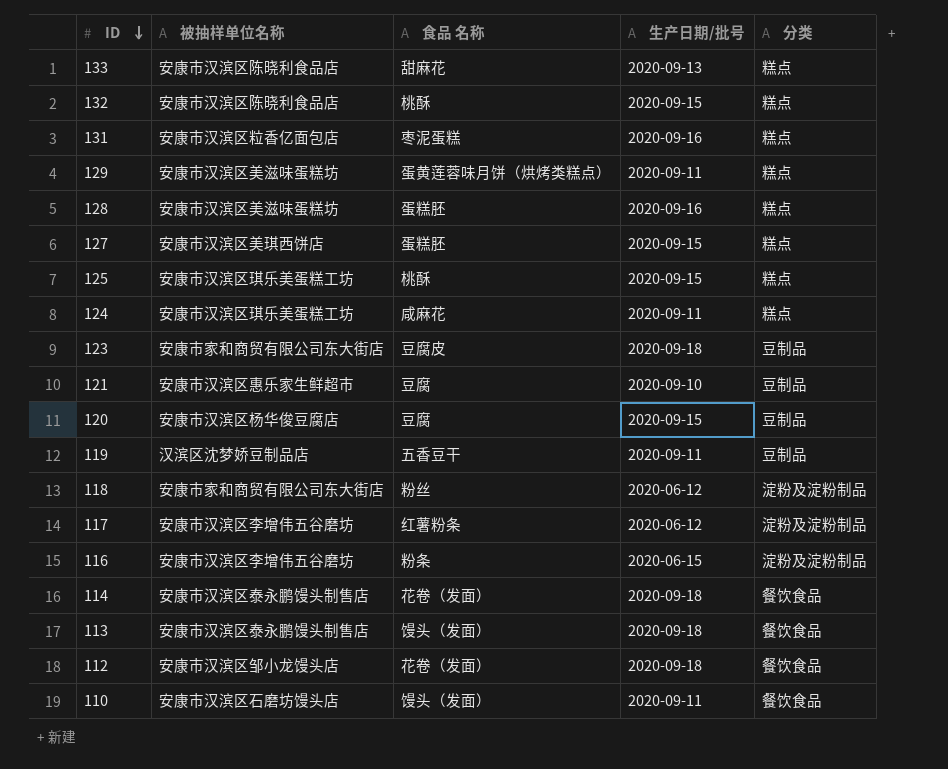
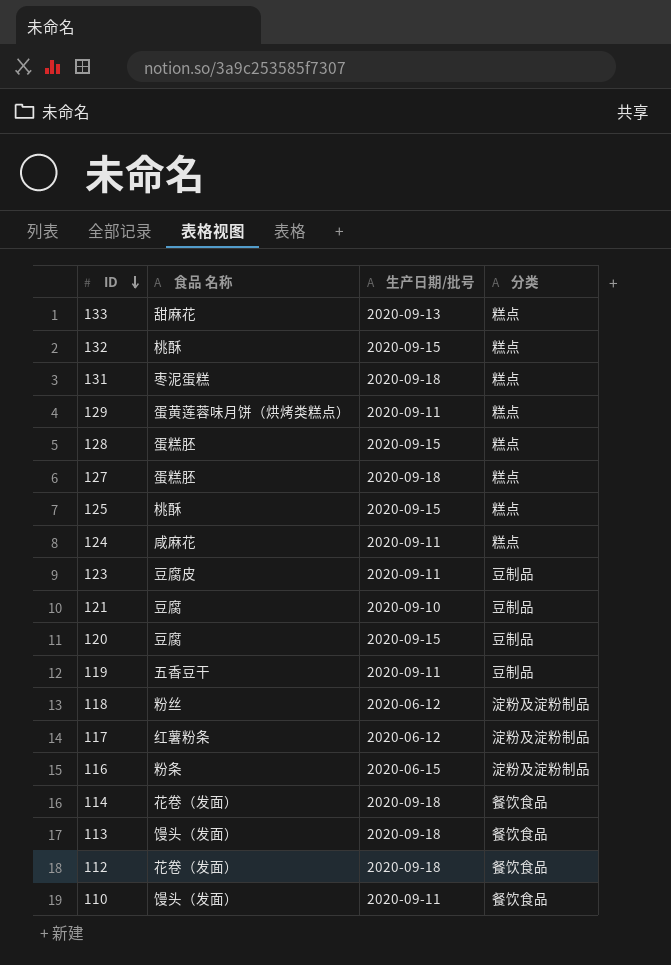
column 被抽样单位名称 | position: 2 -> none
131 | 生产日期/批号: 2020-09-16 -> 2020-09-18
128 | 生产日期/批号: 2020-09-16 -> 2020-09-15
127 | 生产日期/批号: 2020-09-15 -> 2020-09-18
123 | 生产日期/批号: 2020-09-18 -> 2020-09-11

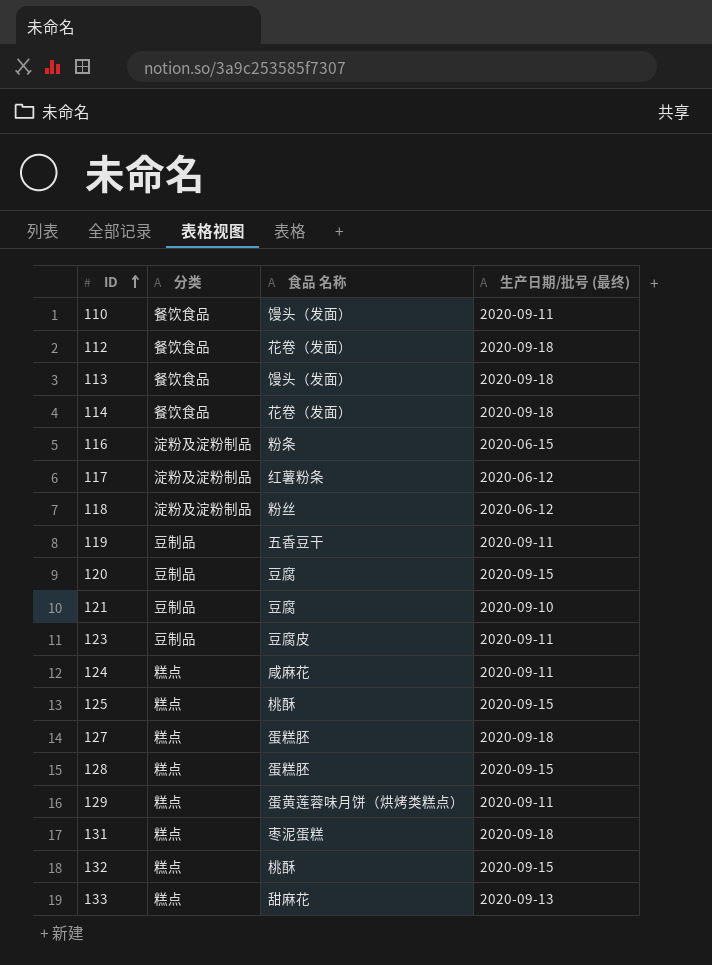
row order: ID descending -> ID ascending
column 分类 | position: 4 -> 2
column name: 生产日期/批号 -> 生产日期/批号 (最终)

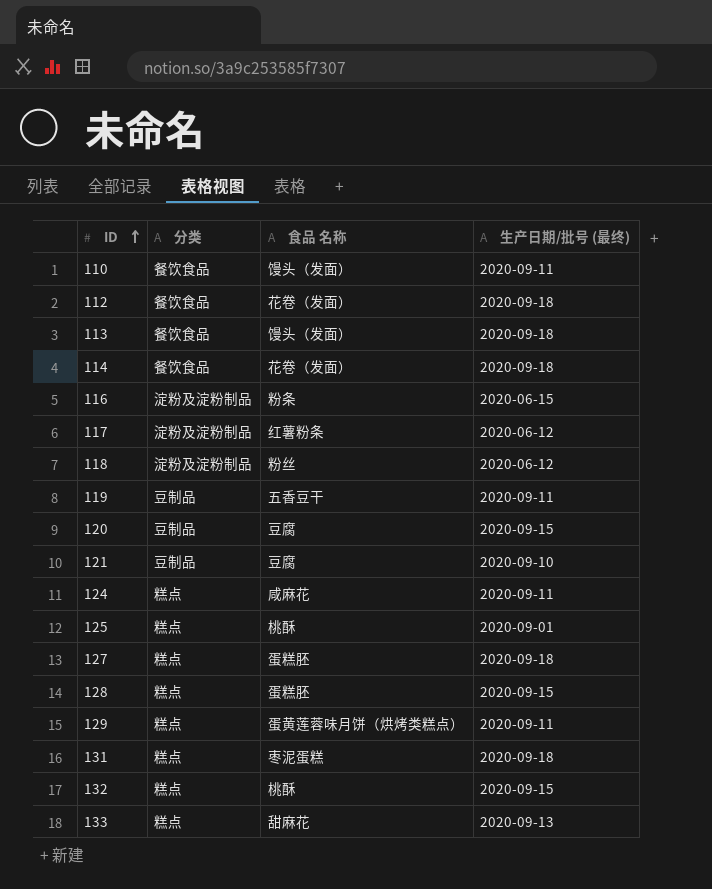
row 123: 豆制品 | 豆腐皮 | 2020-09-11 -> none
125 | 生产日期/批号 (最终): 2020-09-15 -> 2020-09-01

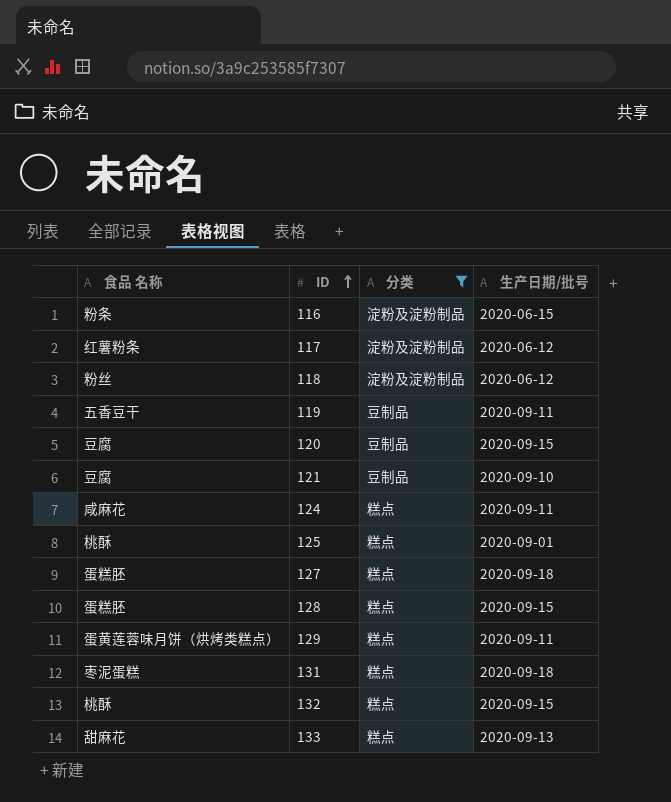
filter: none -> 分类 != 餐饮食品
column 食品 名称 | position: 3 -> 1
column name: 生产日期/批号 (最终) -> 生产日期/批号

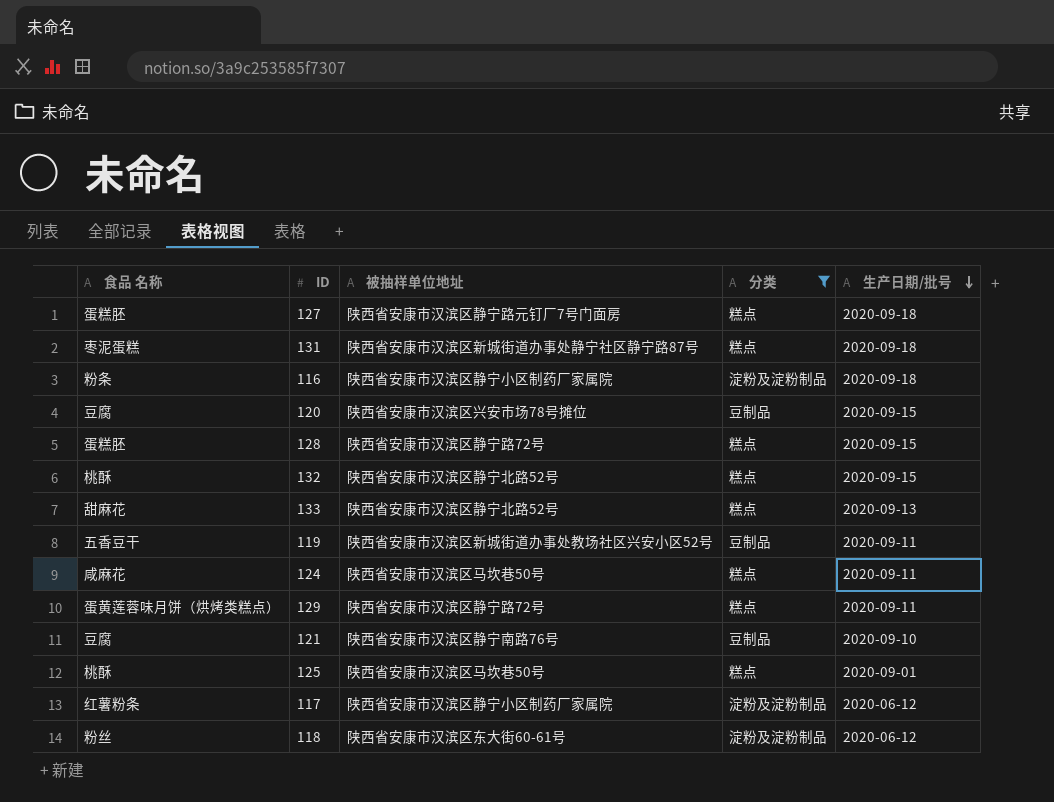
row order: ID ascending -> 生产日期/批号 descending
column 被抽样单位地址 | position: none -> 3
116 | 生产日期/批号: 2020-06-15 -> 2020-09-18

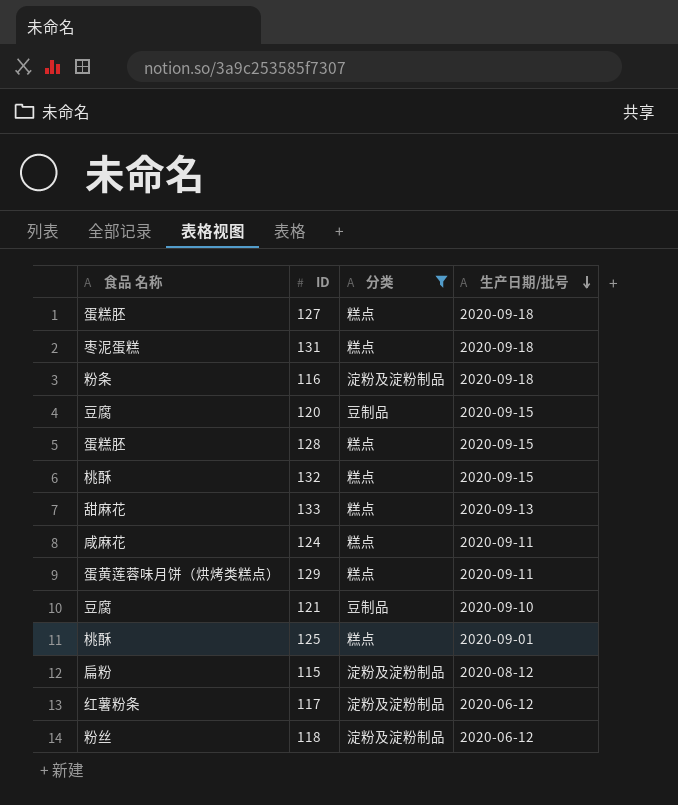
column 被抽样单位地址 | position: 3 -> none
row 119: 五香豆干 | 陕西省安康市汉滨区新城街道办事处教场社区兴安小区52号 | 豆制品 | 2020-09-11 -> none
row 115: none -> 扁粉 | 淀粉及淀粉制品 | 2020-08-12

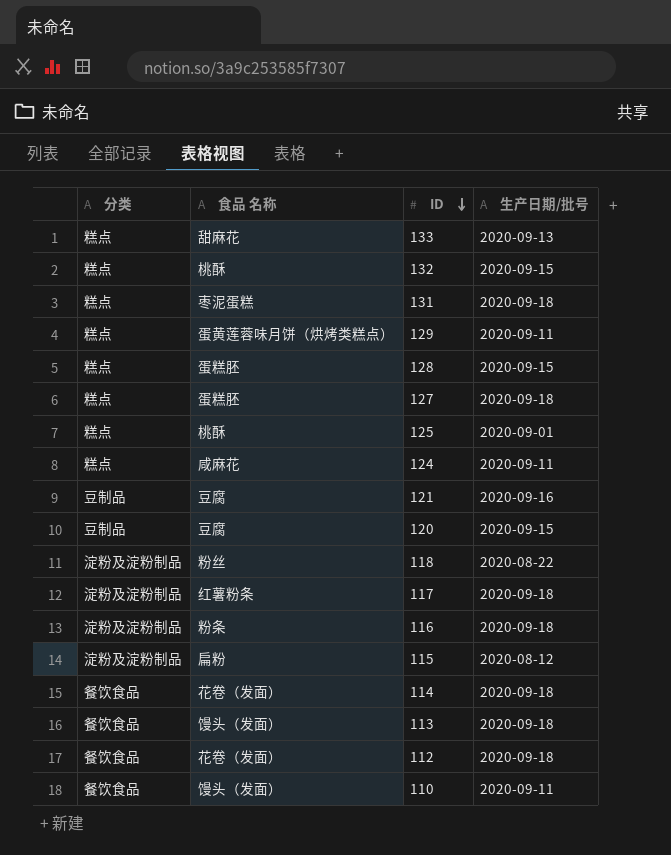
filter: 分类 != 餐饮食品 -> none
row order: 生产日期/批号 descending -> ID descending
column 分类 | position: 3 -> 1
121 | 生产日期/批号: 2020-09-10 -> 2020-09-16
118 | 生产日期/批号: 2020-06-12 -> 2020-08-22
117 | 生产日期/批号: 2020-06-12 -> 2020-09-18

